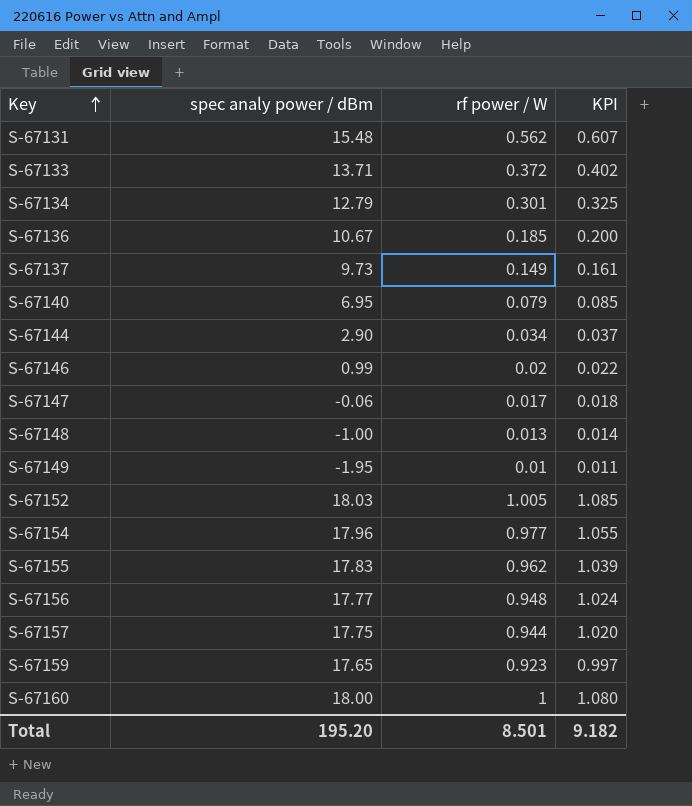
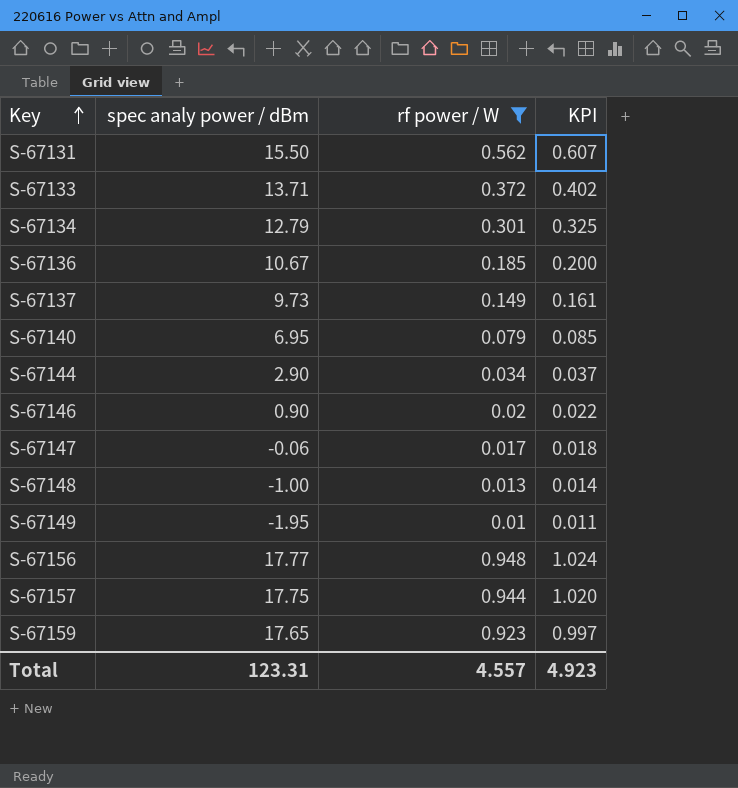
filter: none -> rf power / W <= 0.948
S-67131 | spec analy power / dBm: 15.48 -> 15.50
S-67146 | spec analy power / dBm: 0.99 -> 0.90
Total | spec analy power / dBm: 195.20 -> 123.31
Total | rf power / W: 8.501 -> 4.557
Total | KPI: 9.182 -> 4.923

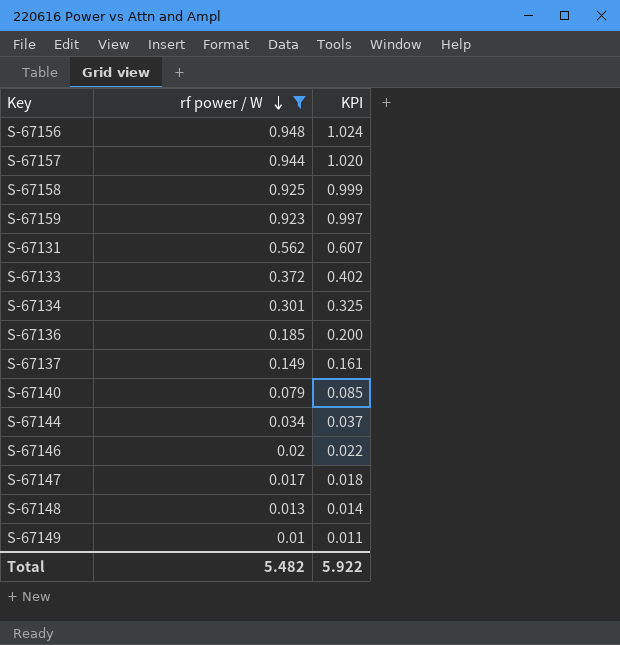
row order: Key ascending -> rf power / W descending
column spec analy power / dBm | position: 2 -> none
row S-67158: none -> 0.925 | 0.999
Total | rf power / W: 4.557 -> 5.482
Total | KPI: 4.923 -> 5.922

